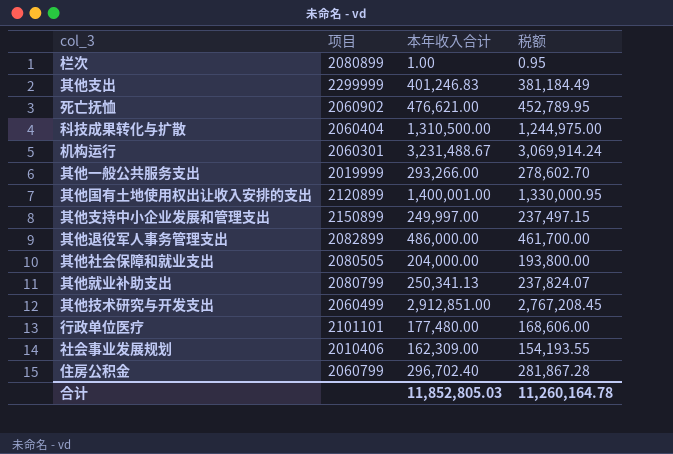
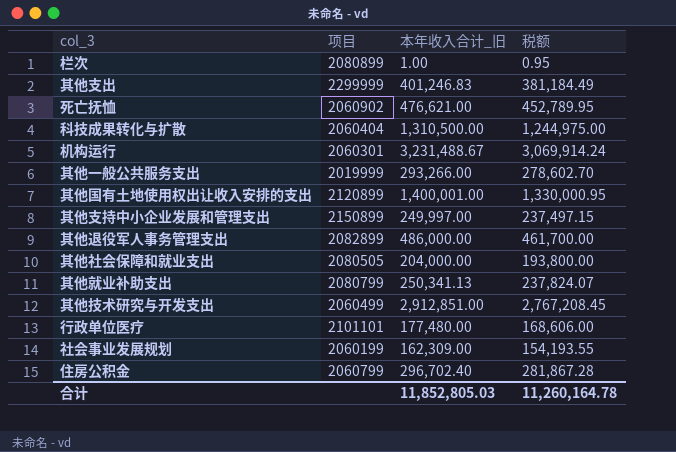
column name: 本年收入合计 -> 本年收入合计_旧
社会事业发展规划 | 项目: 2010406 -> 2060199

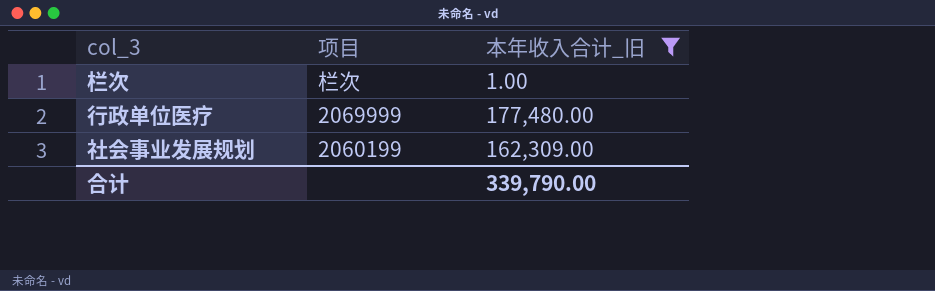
filter: none -> 本年收入合计_旧 <= 177,480.00
column 税额 | formula: [本年收入合计_旧] * 0.95 -> none
栏次 | 项目: 2080899 -> 栏次
行政单位医疗 | 项目: 2101101 -> 2069999
合计 | 本年收入合计_旧: 11,852,805.03 -> 339,790.00

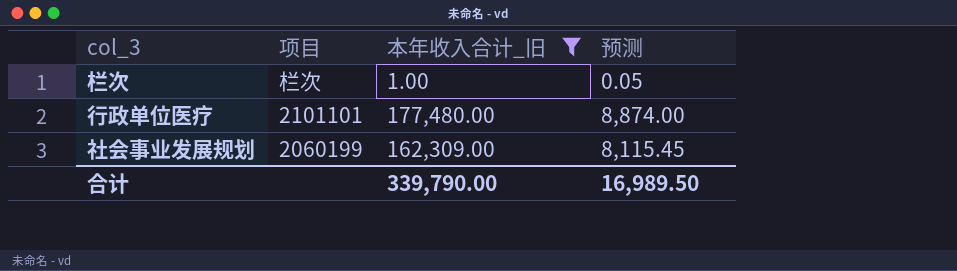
column 预测 | formula: none -> [本年收入合计_旧] * 0.05
行政单位医疗 | 项目: 2069999 -> 2101101

